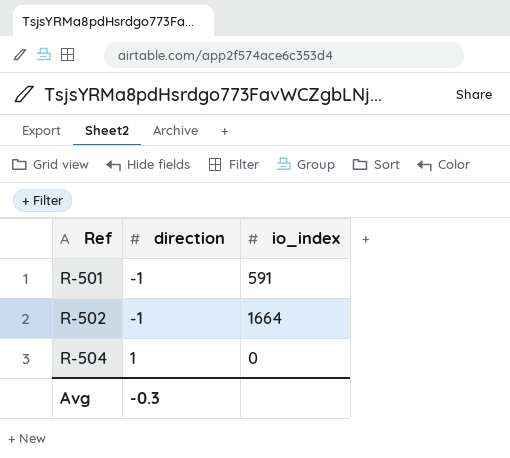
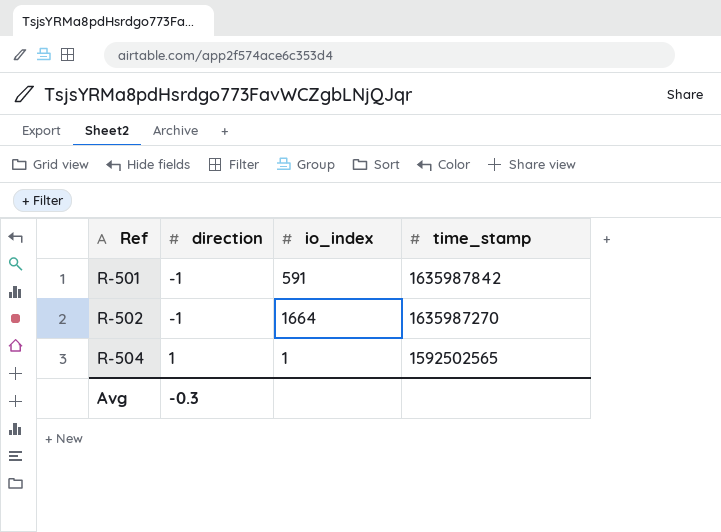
column time_stamp | position: none -> 4
R-504 | io_index: 0 -> 1

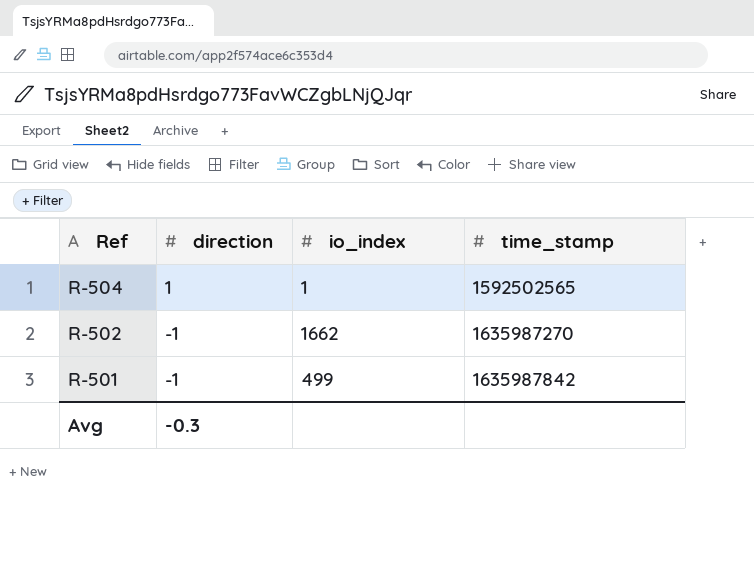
row order: Ref ascending -> Ref descending
R-502 | io_index: 1664 -> 1662
R-501 | io_index: 591 -> 499

